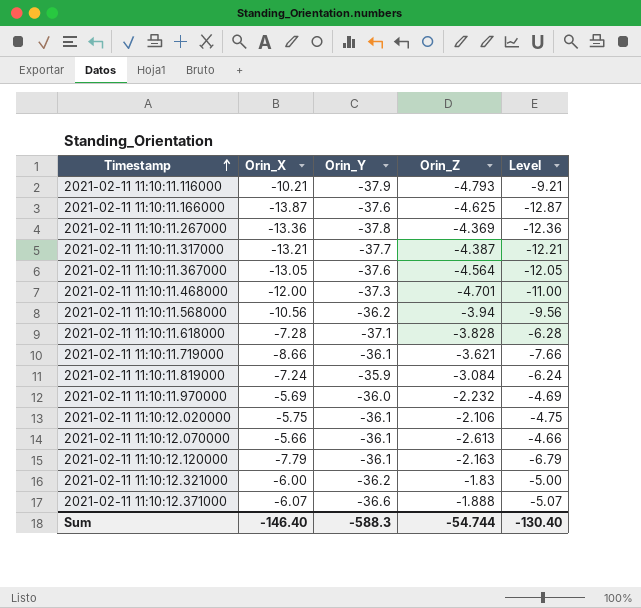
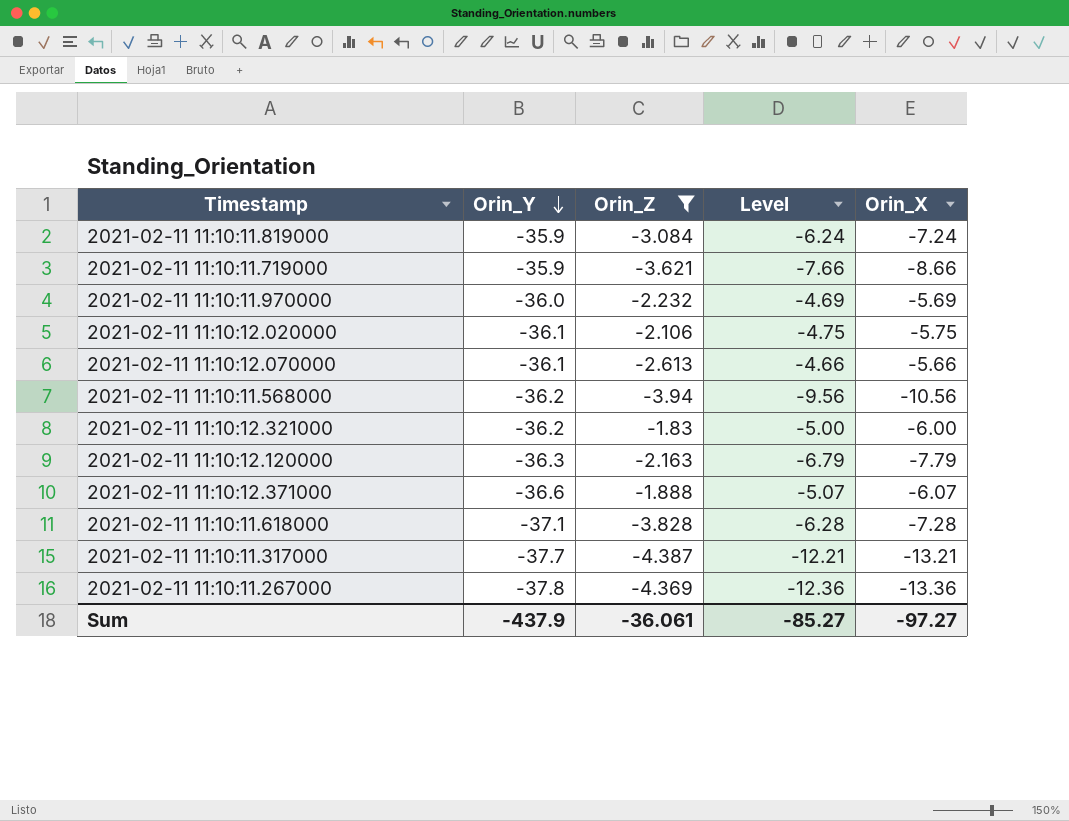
filter: none -> Orin_Z >= -4.387
row order: Timestamp ascending -> Orin_Y descending
column Orin_X | position: 2 -> 5
2021-02-11 11:10:11.719000 | Orin_Y: -36.1 -> -35.9
2021-02-11 11:10:12.120000 | Orin_Y: -36.1 -> -36.3
Sum | Orin_Y: -588.3 -> -437.9
Sum | Orin_Z: -54.744 -> -36.061
Sum | Level: -130.40 -> -85.27
Sum | Orin_X: -146.40 -> -97.27

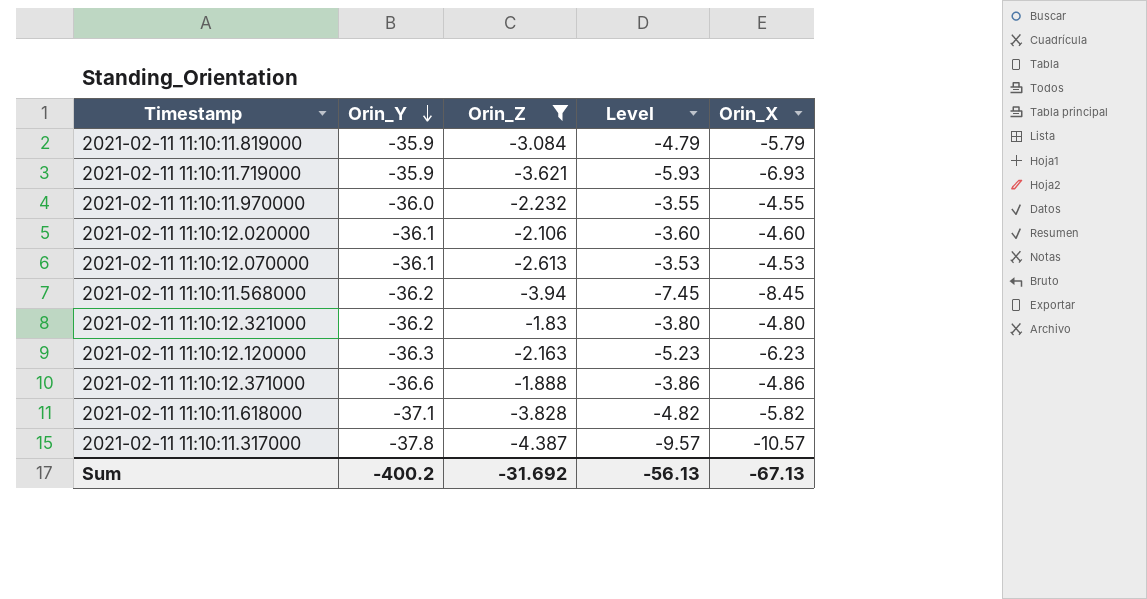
row 2021-02-11 11:10:11.267000: -37.8 | -4.369 | -12.36 | -13.36 -> none
2021-02-11 11:10:11.819000 | Level: -6.24 -> -4.79
2021-02-11 11:10:11.819000 | Orin_X: -7.24 -> -5.79
2021-02-11 11:10:11.719000 | Level: -7.66 -> -5.93
2021-02-11 11:10:11.719000 | Orin_X: -8.66 -> -6.93
2021-02-11 11:10:11.970000 | Level: -4.69 -> -3.55
2021-02-11 11:10:11.970000 | Orin_X: -5.69 -> -4.55
2021-02-11 11:10:12.020000 | Level: -4.75 -> -3.60
2021-02-11 11:10:12.020000 | Orin_X: -5.75 -> -4.60
2021-02-11 11:10:12.070000 | Level: -4.66 -> -3.53
2021-02-11 11:10:12.070000 | Orin_X: -5.66 -> -4.53
2021-02-11 11:10:11.568000 | Level: -9.56 -> -7.45
2021-02-11 11:10:11.568000 | Orin_X: -10.56 -> -8.45
2021-02-11 11:10:12.321000 | Level: -5.00 -> -3.80
2021-02-11 11:10:12.321000 | Orin_X: -6.00 -> -4.80
2021-02-11 11:10:12.120000 | Level: -6.79 -> -5.23
2021-02-11 11:10:12.120000 | Orin_X: -7.79 -> -6.23
2021-02-11 11:10:12.371000 | Level: -5.07 -> -3.86
2021-02-11 11:10:12.371000 | Orin_X: -6.07 -> -4.86
2021-02-11 11:10:11.618000 | Level: -6.28 -> -4.82
2021-02-11 11:10:11.618000 | Orin_X: -7.28 -> -5.82
2021-02-11 11:10:11.317000 | Orin_Y: -37.7 -> -37.8
2021-02-11 11:10:11.317000 | Level: -12.21 -> -9.57
2021-02-11 11:10:11.317000 | Orin_X: -13.21 -> -10.57
Sum | Orin_Y: -437.9 -> -400.2
Sum | Orin_Z: -36.061 -> -31.692
Sum | Level: -85.27 -> -56.13
Sum | Orin_X: -97.27 -> -67.13

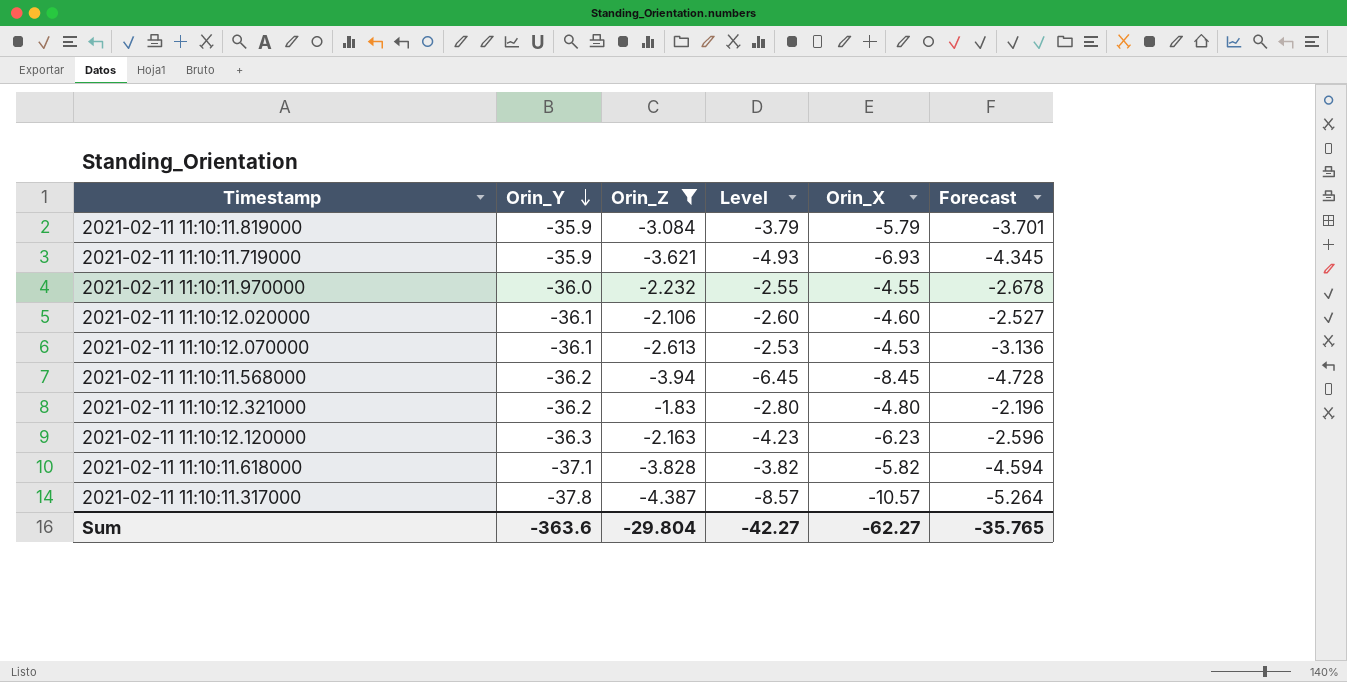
column Level | formula: [Orin_X] + 1 -> [Orin_X] + 2
column Forecast | formula: none -> [Orin_Z] * 1.2
row 2021-02-11 11:10:12.371000: -36.6 | -1.888 | -3.86 | -4.86 -> none
Sum | Orin_Y: -400.2 -> -363.6
Sum | Orin_Z: -31.692 -> -29.804
Sum | Level: -56.13 -> -42.27
Sum | Orin_X: -67.13 -> -62.27

